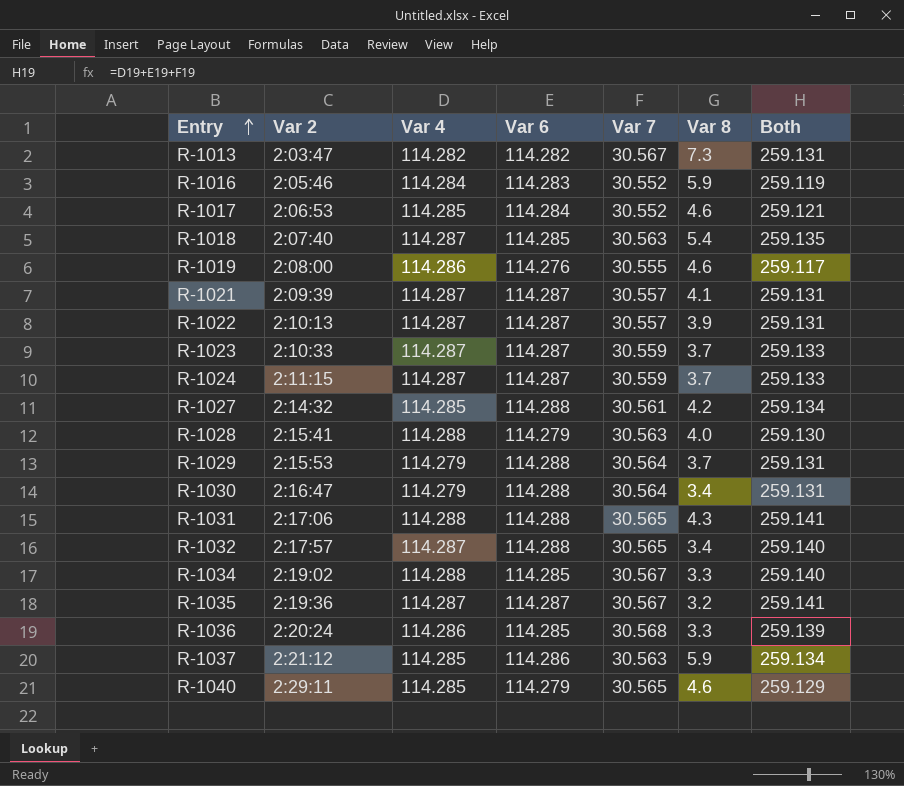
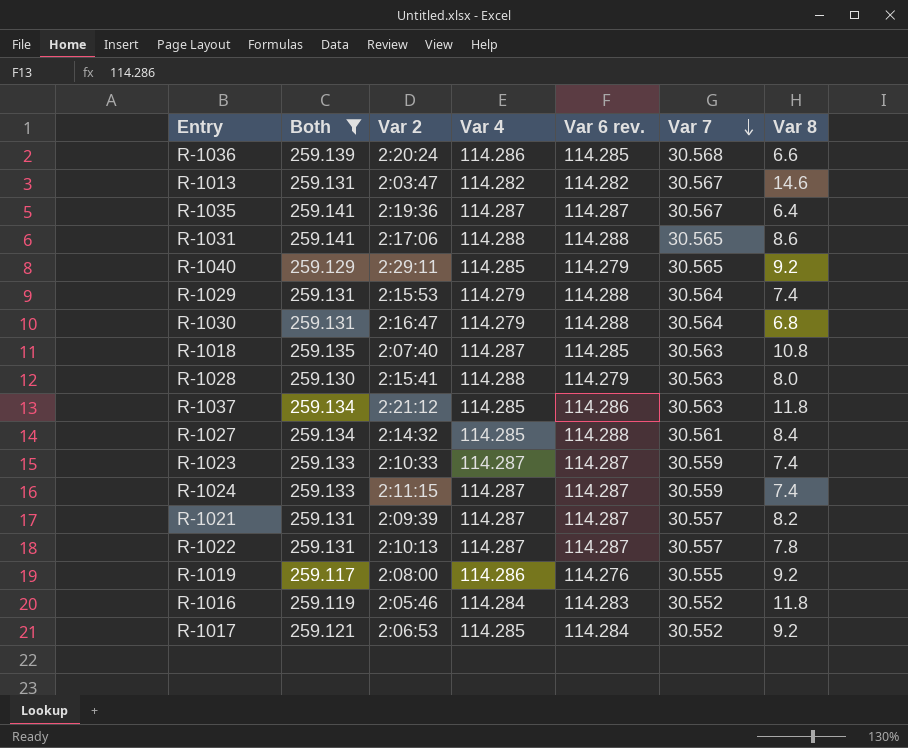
filter: none -> Both != 259.140
row order: Entry ascending -> Var 7 descending
column Both | position: 7 -> 2
column name: Var 6 -> Var 6 rev.
R-1036 | Var 8: 3.3 -> 6.6
R-1013 | Var 8: 7.3 -> 14.6
R-1035 | Var 8: 3.2 -> 6.4
R-1031 | Var 8: 4.3 -> 8.6
R-1040 | Var 8: 4.6 -> 9.2
R-1029 | Var 8: 3.7 -> 7.4
R-1030 | Var 8: 3.4 -> 6.8
R-1018 | Var 8: 5.4 -> 10.8
R-1028 | Var 8: 4.0 -> 8.0
R-1037 | Var 8: 5.9 -> 11.8
R-1027 | Var 8: 4.2 -> 8.4
R-1023 | Var 8: 3.7 -> 7.4
R-1024 | Var 8: 3.7 -> 7.4
R-1021 | Var 8: 4.1 -> 8.2
R-1022 | Var 8: 3.9 -> 7.8
R-1019 | Var 8: 4.6 -> 9.2
R-1016 | Var 8: 5.9 -> 11.8
R-1017 | Var 8: 4.6 -> 9.2

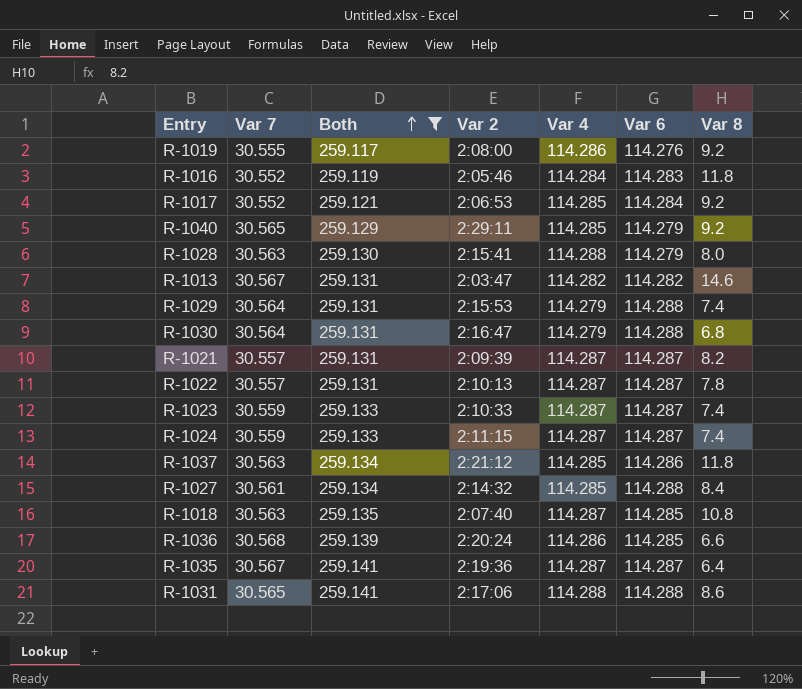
row order: Var 7 descending -> Both ascending
column Var 7 | position: 6 -> 2
column name: Var 6 rev. -> Var 6

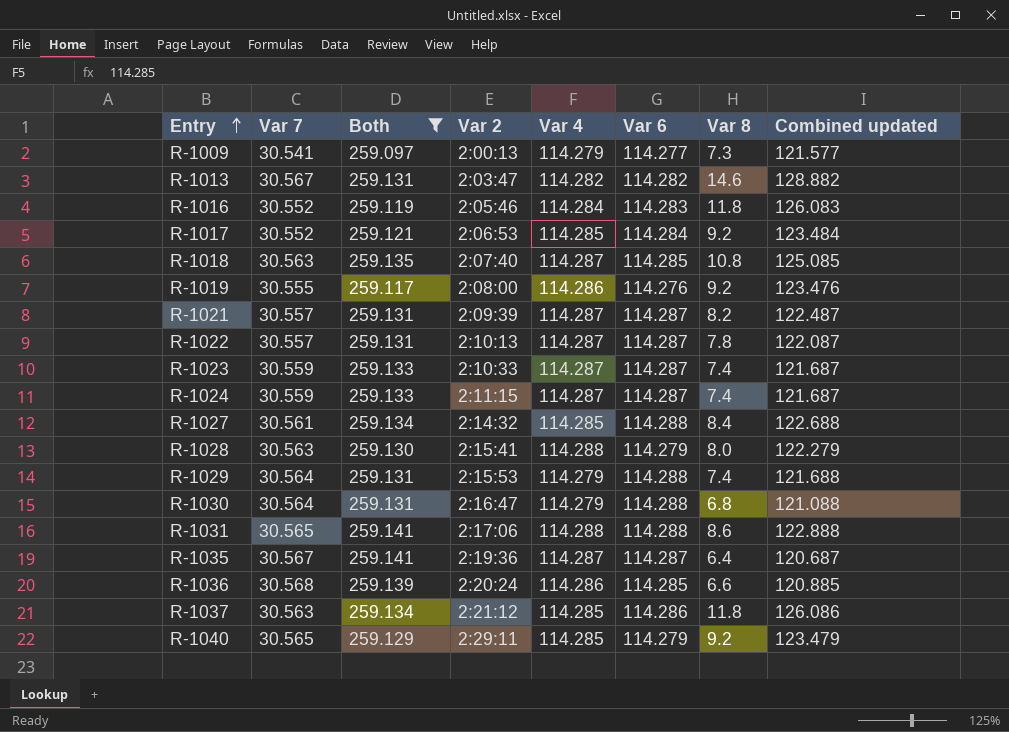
row order: Both ascending -> Entry ascending
column Combined updated | formula: none -> [Var 6] + [Var 8]
row R-1009: none -> 30.541 | 259.097 | 2:00:13 | 114.279 | 114.277 | 7.3 | 121.577

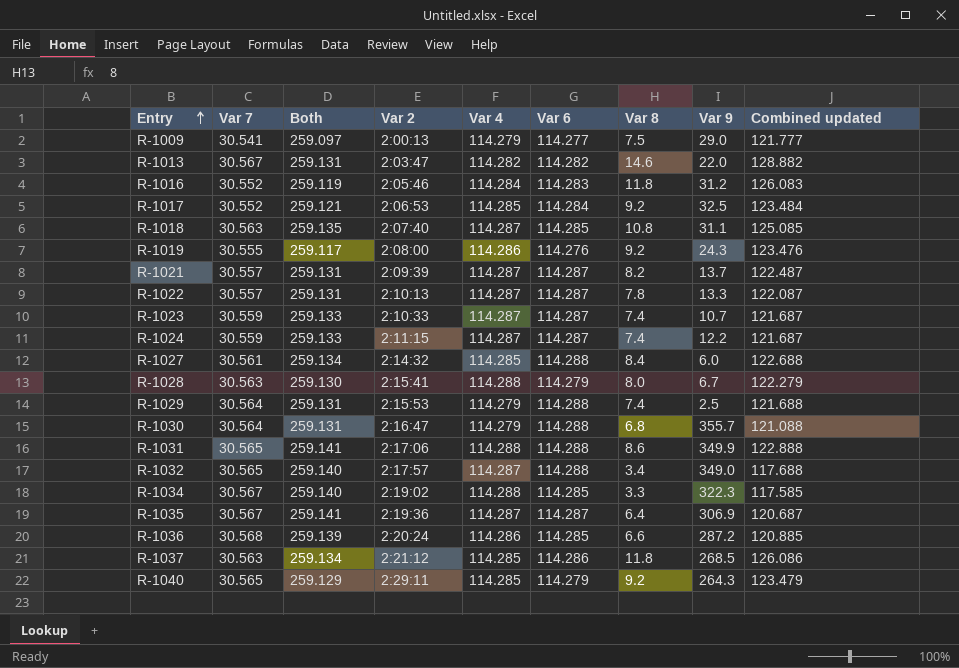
filter: Both != 259.140 -> none
column Var 9 | position: none -> 8
R-1009 | Var 8: 7.3 -> 7.5
R-1009 | Combined updated: 121.577 -> 121.777

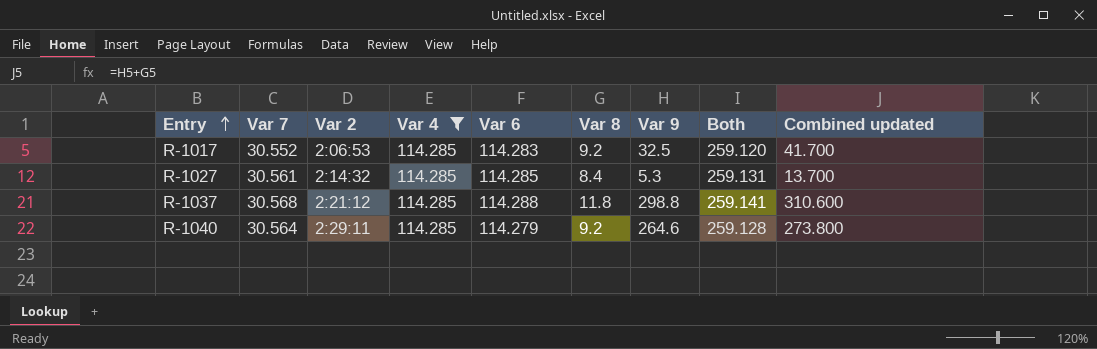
filter: none -> Var 4 = 114.285
column Both | position: 3 -> 8
column Combined updated | formula: [Var 6] + [Var 8] -> [Var 8] + [Var 9]
R-1017 | Var 6: 114.284 -> 114.283
R-1017 | Both: 259.121 -> 259.120
R-1027 | Var 6: 114.288 -> 114.285
R-1027 | Var 9: 6.0 -> 5.3
R-1027 | Both: 259.134 -> 259.131
R-1037 | Var 7: 30.563 -> 30.568
R-1037 | Var 6: 114.286 -> 114.288
R-1037 | Var 9: 268.5 -> 298.8
R-1037 | Both: 259.134 -> 259.141
R-1040 | Var 7: 30.565 -> 30.564
R-1040 | Var 9: 264.3 -> 264.6
R-1040 | Both: 259.129 -> 259.128

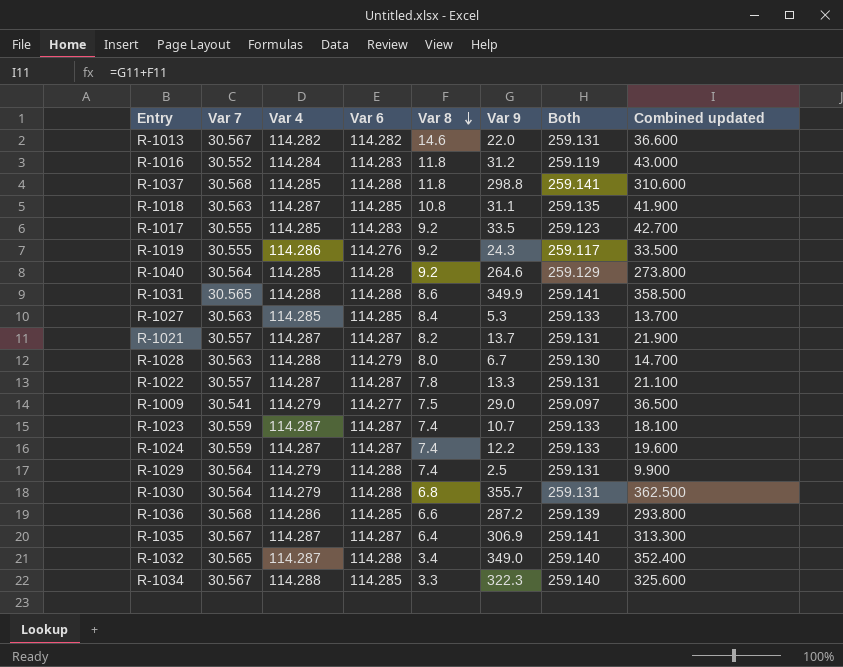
filter: Var 4 = 114.285 -> none
row order: Entry ascending -> Var 8 descending
column Var 2 | position: 3 -> none
R-1017 | Var 7: 30.552 -> 30.555
R-1017 | Var 9: 32.5 -> 33.5
R-1017 | Both: 259.120 -> 259.123
R-1017 | Combined updated: 41.700 -> 42.700
R-1040 | Var 6: 114.279 -> 114.28
R-1040 | Both: 259.128 -> 259.129
R-1027 | Var 7: 30.561 -> 30.563
R-1027 | Both: 259.131 -> 259.133

